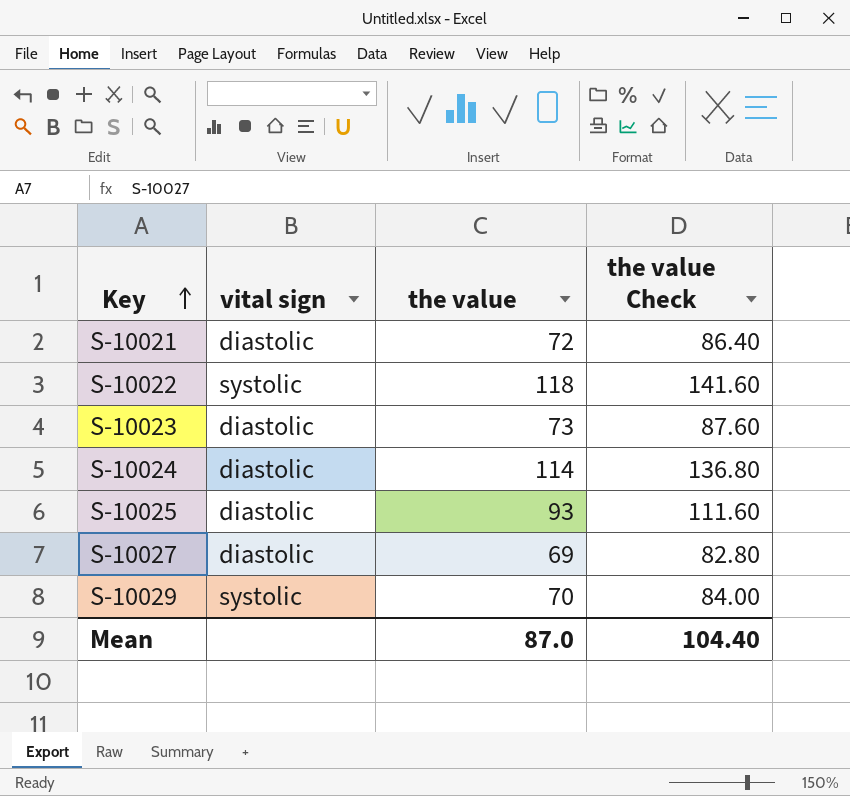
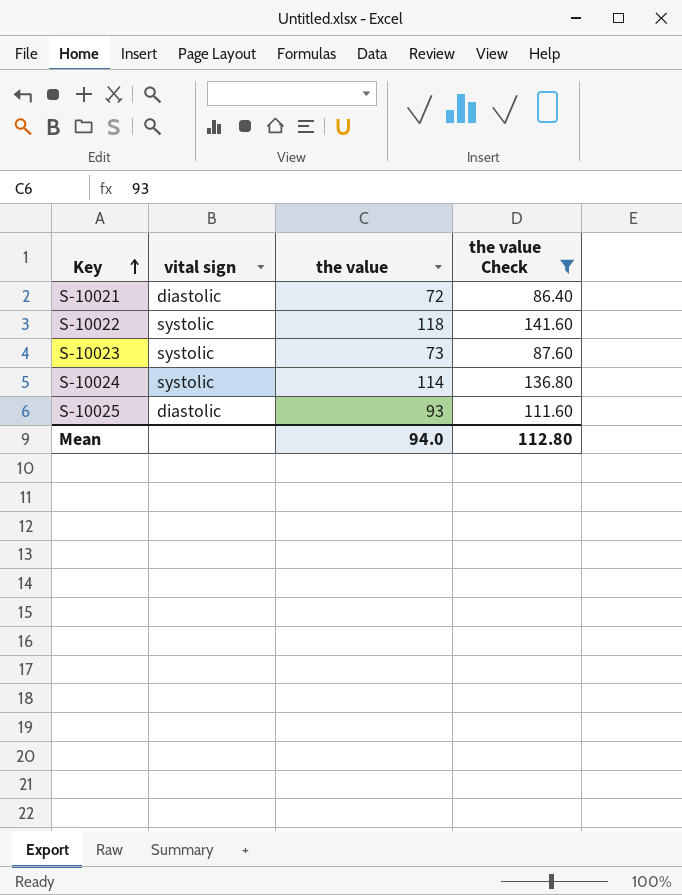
filter: none -> the value Check >= 86.40
S-10023 | vital sign: diastolic -> systolic
S-10024 | vital sign: diastolic -> systolic
Mean | the value: 87.0 -> 94.0
Mean | the value Check: 104.40 -> 112.80

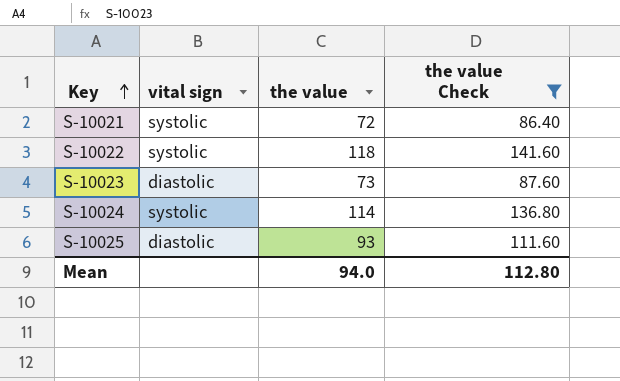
S-10021 | vital sign: diastolic -> systolic
S-10023 | vital sign: systolic -> diastolic

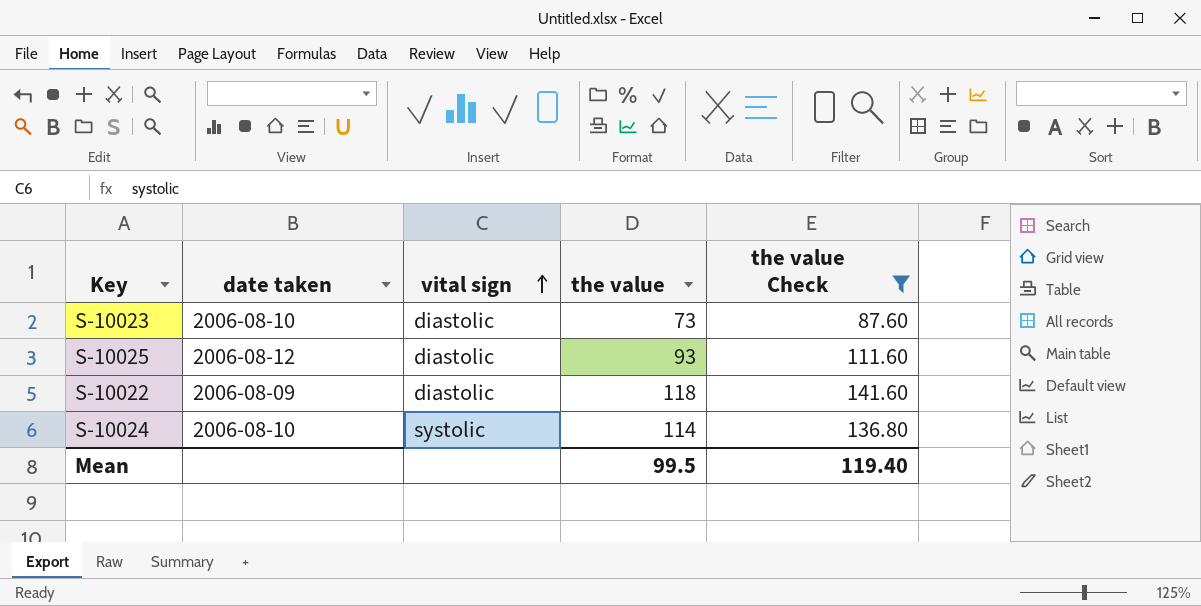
row order: Key ascending -> vital sign ascending
column date taken | position: none -> 2
row S-10021: systolic | 72 | 86.40 -> none
S-10022 | vital sign: systolic -> diastolic
Mean | the value: 94.0 -> 99.5
Mean | the value Check: 112.80 -> 119.40

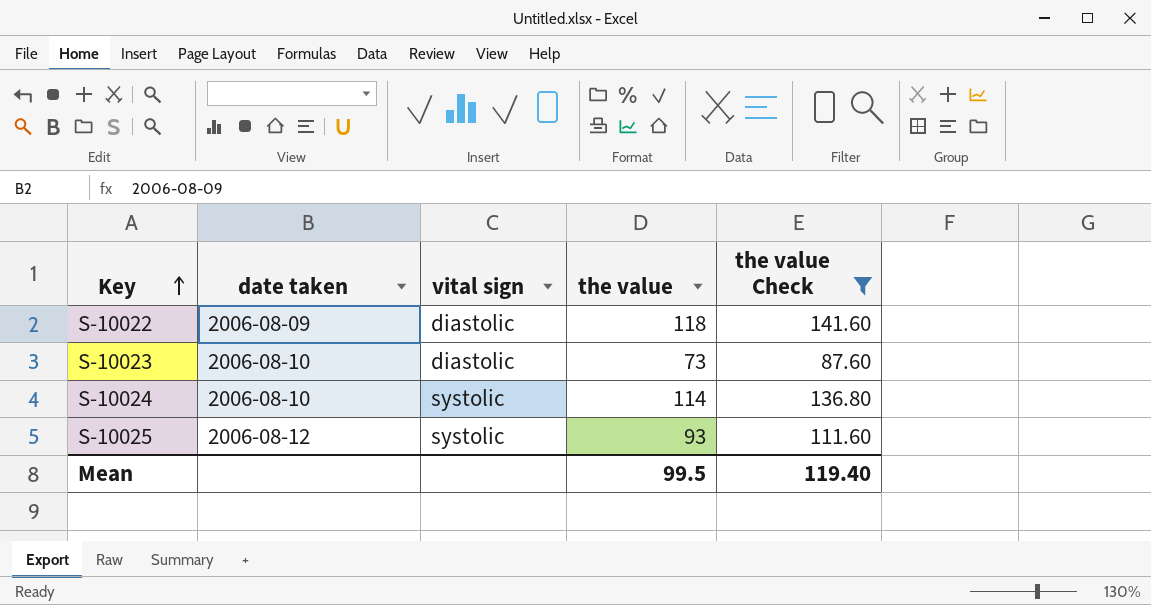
row order: vital sign ascending -> Key ascending
S-10025 | vital sign: diastolic -> systolic

